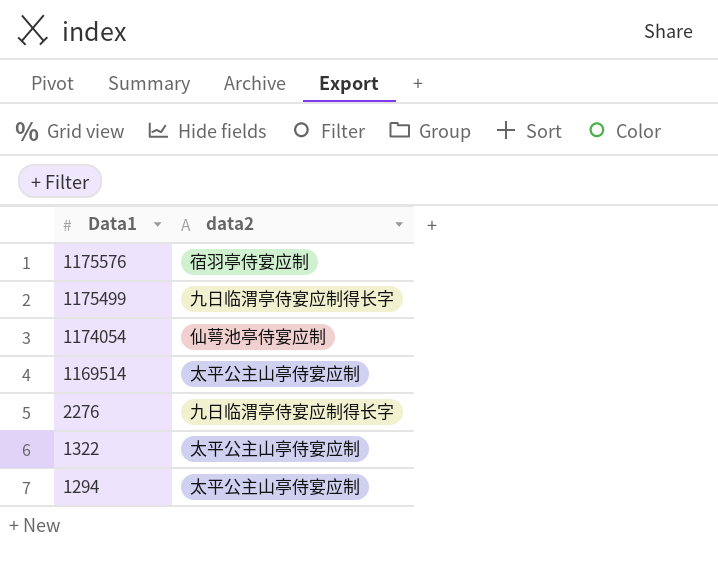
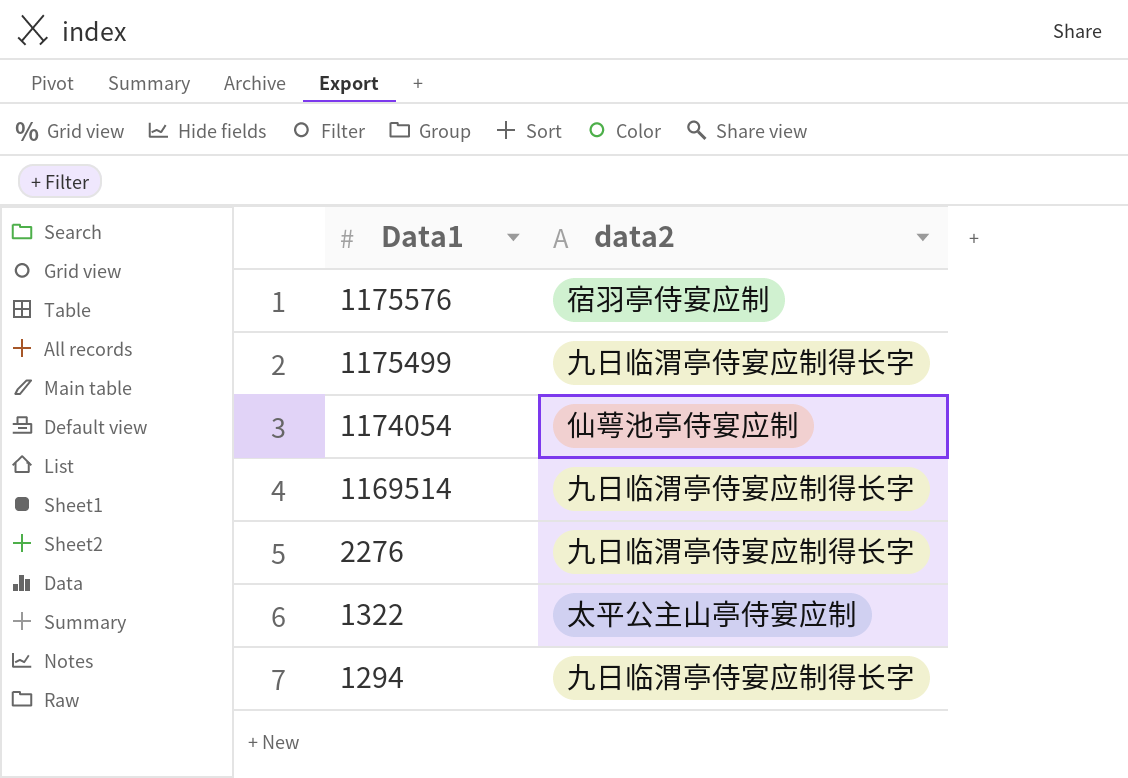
1169514 | data2: 太平公主山亭侍宴应制 -> 九日临渭亭侍宴应制得长字
1294 | data2: 太平公主山亭侍宴应制 -> 九日临渭亭侍宴应制得长字

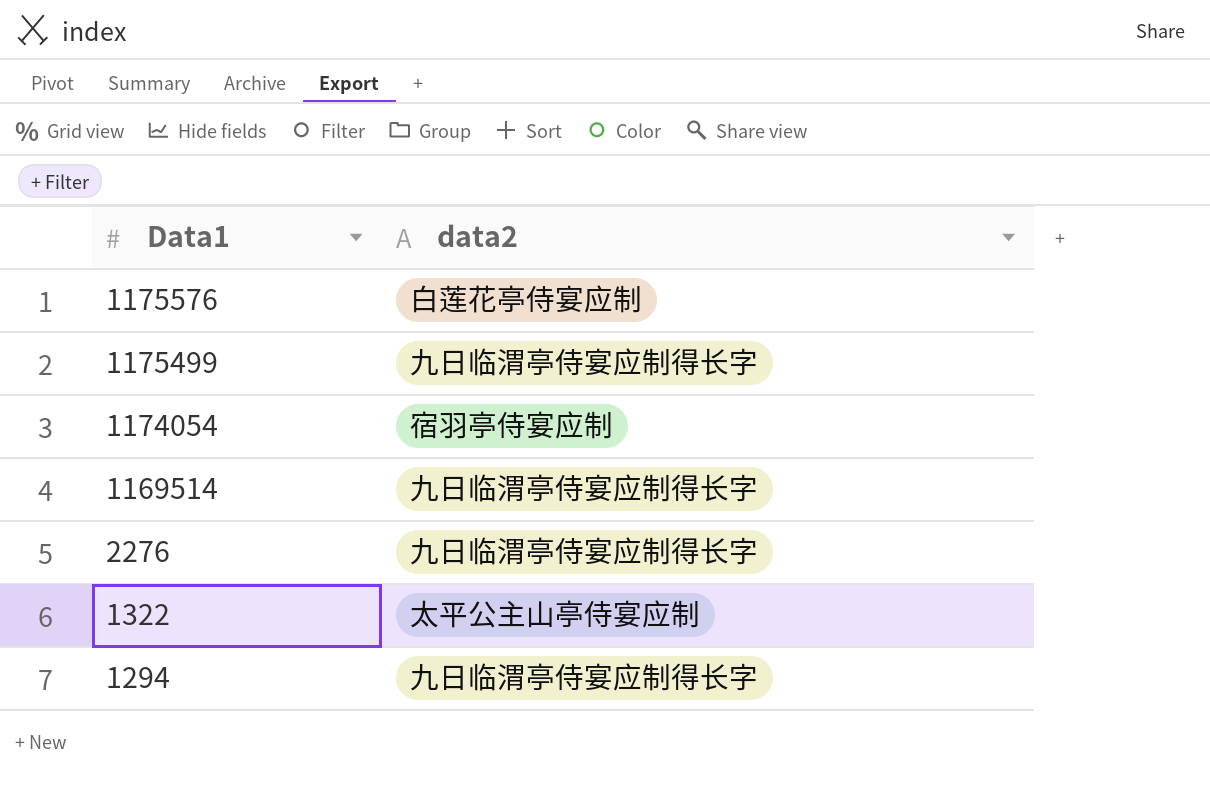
1175576 | data2: 宿羽亭侍宴应制 -> 白莲花亭侍宴应制
1174054 | data2: 仙萼池亭侍宴应制 -> 宿羽亭侍宴应制

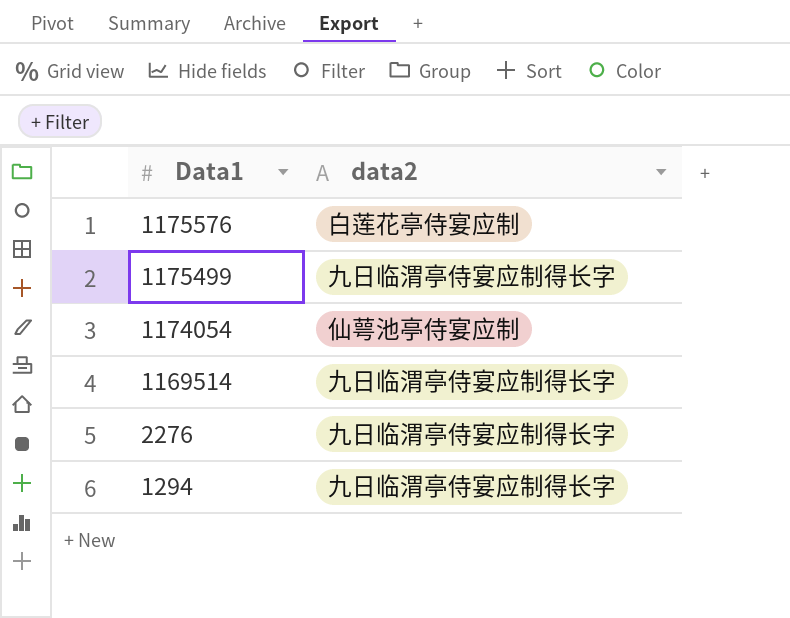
row 1322: 太平公主山亭侍宴应制 -> none
1174054 | data2: 宿羽亭侍宴应制 -> 仙萼池亭侍宴应制

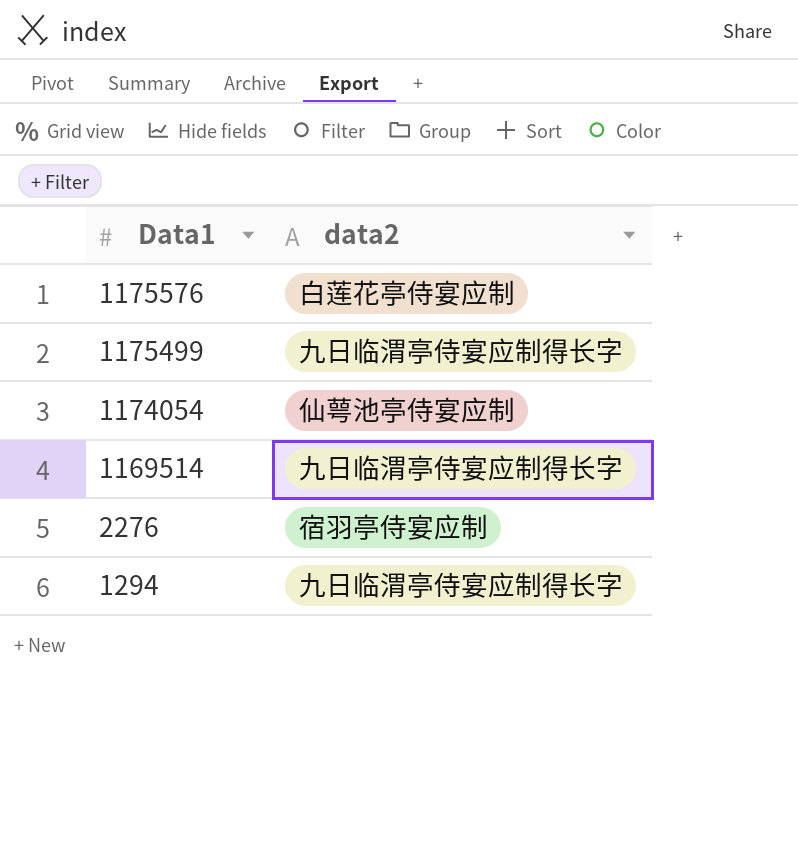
2276 | data2: 九日临渭亭侍宴应制得长字 -> 宿羽亭侍宴应制

